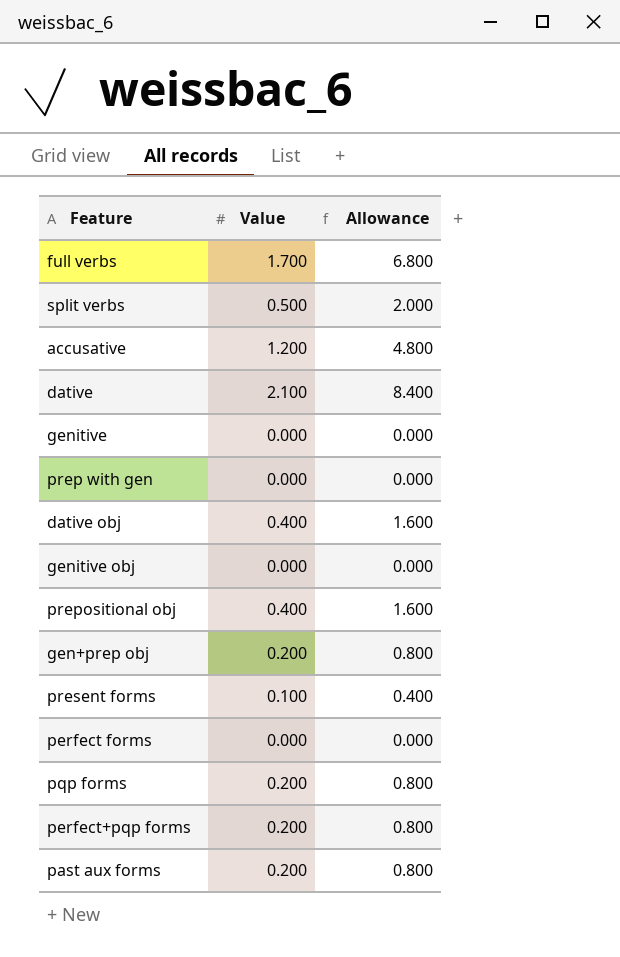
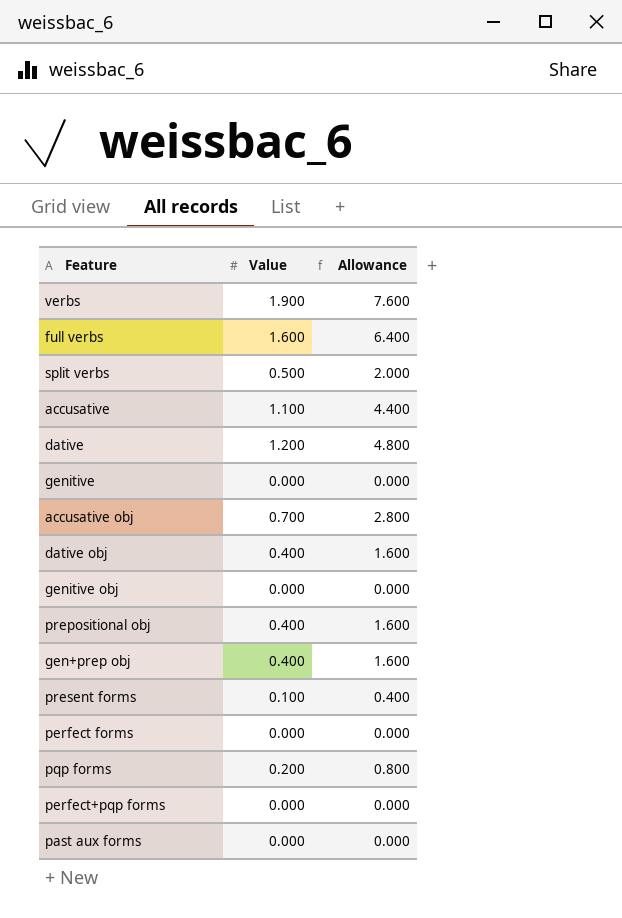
row prep with gen: 0.000 | 0.000 -> none
row verbs: none -> 1.900 | 7.600
full verbs | Value: 1.700 -> 1.600
full verbs | Allowance: 6.800 -> 6.400
accusative | Value: 1.200 -> 1.100
accusative | Allowance: 4.800 -> 4.400
dative | Value: 2.100 -> 1.200
dative | Allowance: 8.400 -> 4.800
row accusative obj: none -> 0.700 | 2.800
gen+prep obj | Value: 0.200 -> 0.400
gen+prep obj | Allowance: 0.800 -> 1.600
perfect+pqp forms | Value: 0.200 -> 0.000
perfect+pqp forms | Allowance: 0.800 -> 0.000
past aux forms | Value: 0.200 -> 0.000
past aux forms | Allowance: 0.800 -> 0.000

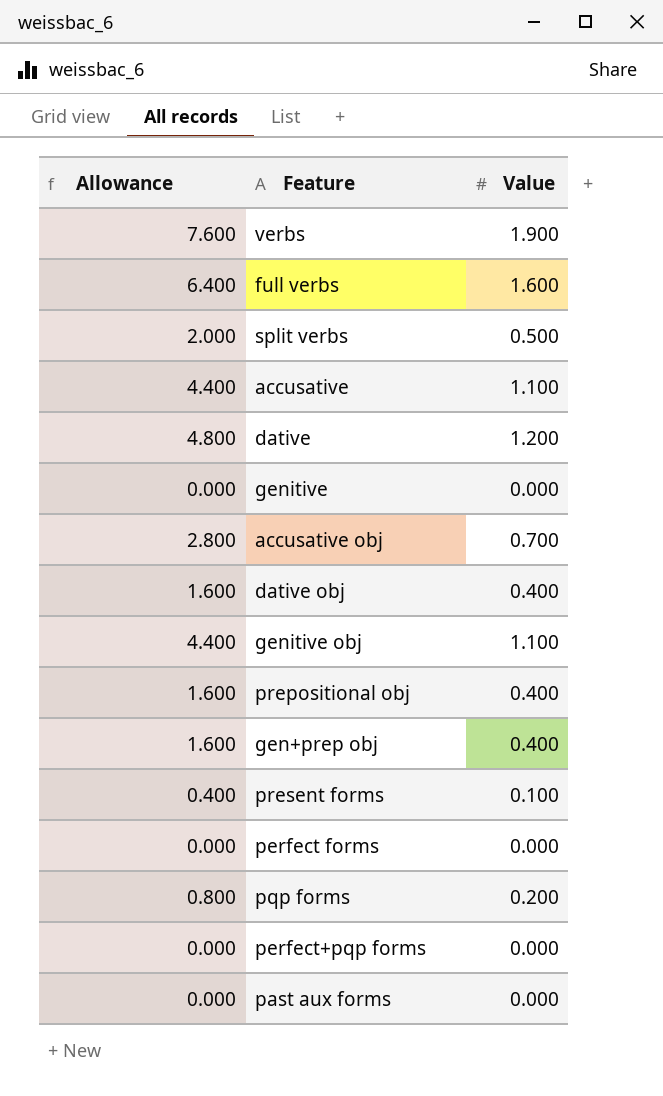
column Allowance | position: 3 -> 1
genitive obj | Allowance: 0.000 -> 4.400
genitive obj | Value: 0.000 -> 1.100

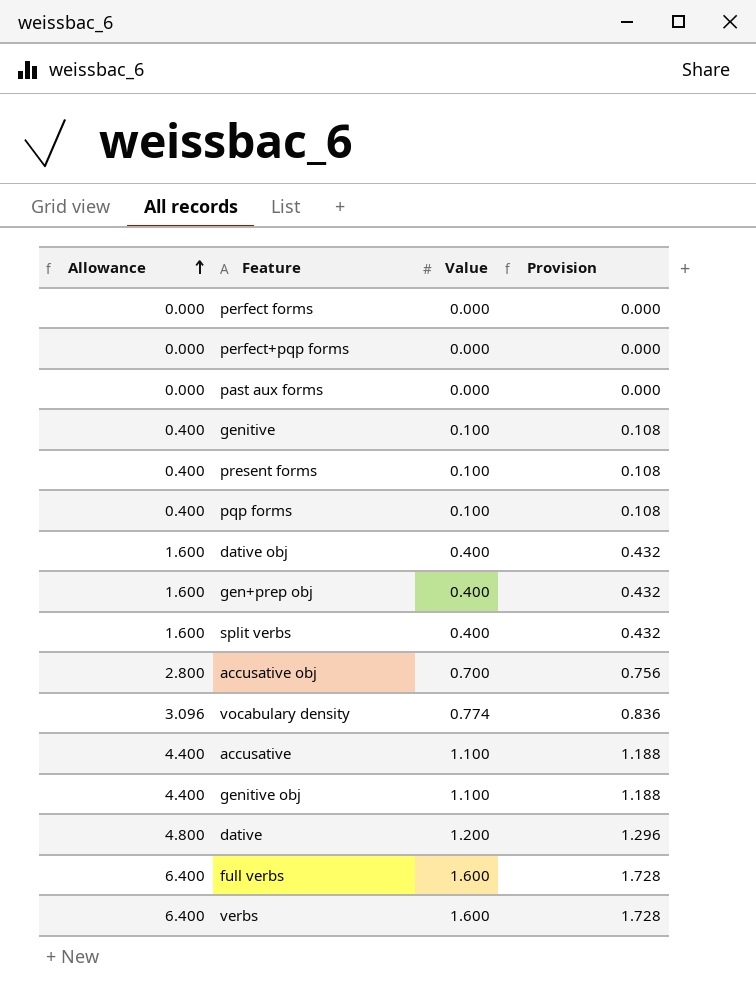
row order: none -> Allowance ascending
column Provision | formula: none -> [Value] * 1.08
row prepositional obj: 1.600 | 0.400 -> none
genitive | Allowance: 0.000 -> 0.400
genitive | Value: 0.000 -> 0.100
pqp forms | Allowance: 0.800 -> 0.400
pqp forms | Value: 0.200 -> 0.100
split verbs | Allowance: 2.000 -> 1.600
split verbs | Value: 0.500 -> 0.400
row vocabulary density: none -> 3.096 | 0.774 | 0.836
verbs | Allowance: 7.600 -> 6.400
verbs | Value: 1.900 -> 1.600

